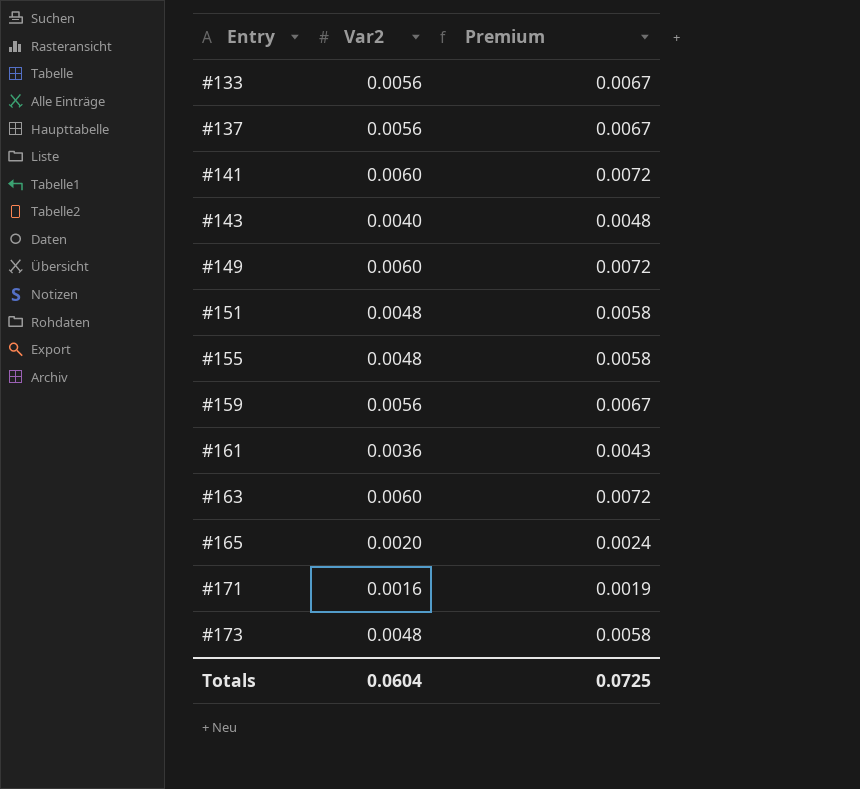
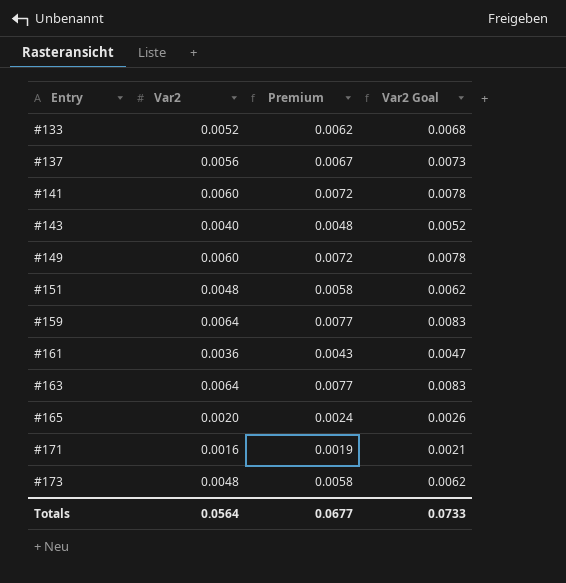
column Var2 Goal | formula: none -> [Var2] * 1.3
row #155: 0.0048 | 0.0058 -> none
#133 | Var2: 0.0056 -> 0.0052
#133 | Premium: 0.0067 -> 0.0062
#159 | Var2: 0.0056 -> 0.0064
#159 | Premium: 0.0067 -> 0.0077
#163 | Var2: 0.0060 -> 0.0064
#163 | Premium: 0.0072 -> 0.0077
Totals | Var2: 0.0604 -> 0.0564
Totals | Premium: 0.0725 -> 0.0677

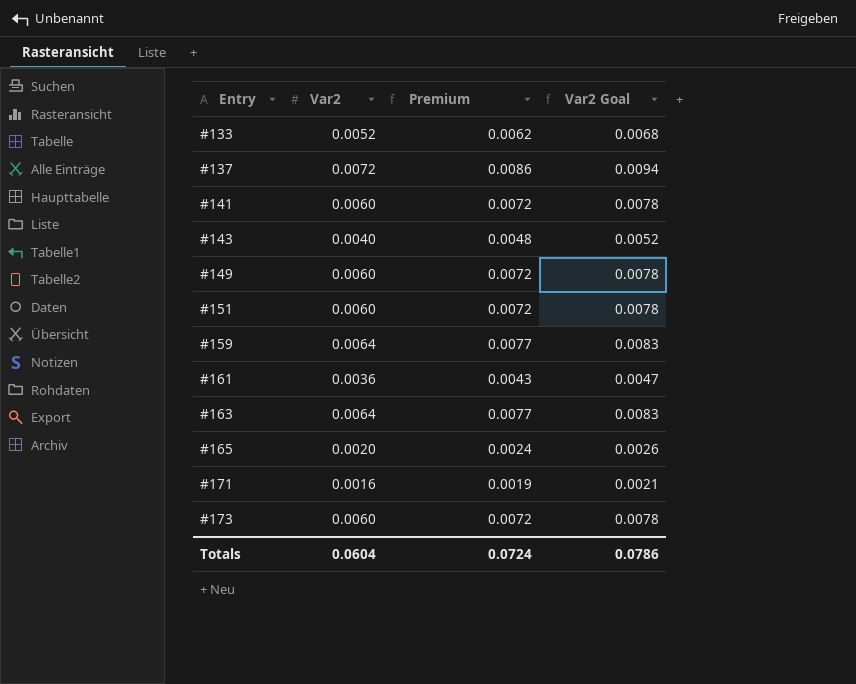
#137 | Var2: 0.0056 -> 0.0072
#137 | Premium: 0.0067 -> 0.0086
#137 | Var2 Goal: 0.0073 -> 0.0094
#151 | Var2: 0.0048 -> 0.0060
#151 | Premium: 0.0058 -> 0.0072
#151 | Var2 Goal: 0.0062 -> 0.0078
#173 | Var2: 0.0048 -> 0.0060
#173 | Premium: 0.0058 -> 0.0072
#173 | Var2 Goal: 0.0062 -> 0.0078
Totals | Var2: 0.0564 -> 0.0604
Totals | Premium: 0.0677 -> 0.0724
Totals | Var2 Goal: 0.0733 -> 0.0786

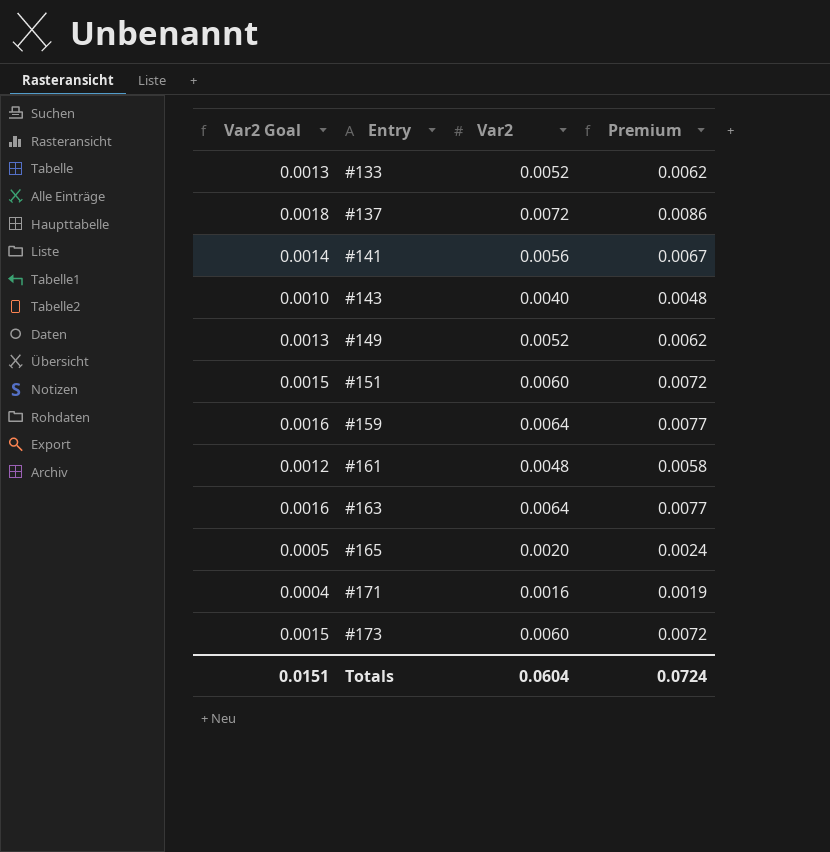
column Var2 Goal | formula: [Var2] * 1.3 -> [Var2] * 0.25
column Var2 Goal | position: 4 -> 1
#141 | Var2: 0.0060 -> 0.0056
#141 | Premium: 0.0072 -> 0.0067
#149 | Var2: 0.0060 -> 0.0052
#149 | Premium: 0.0072 -> 0.0062
#161 | Var2: 0.0036 -> 0.0048
#161 | Premium: 0.0043 -> 0.0058
Totals | Var2 Goal: 0.0786 -> 0.0151

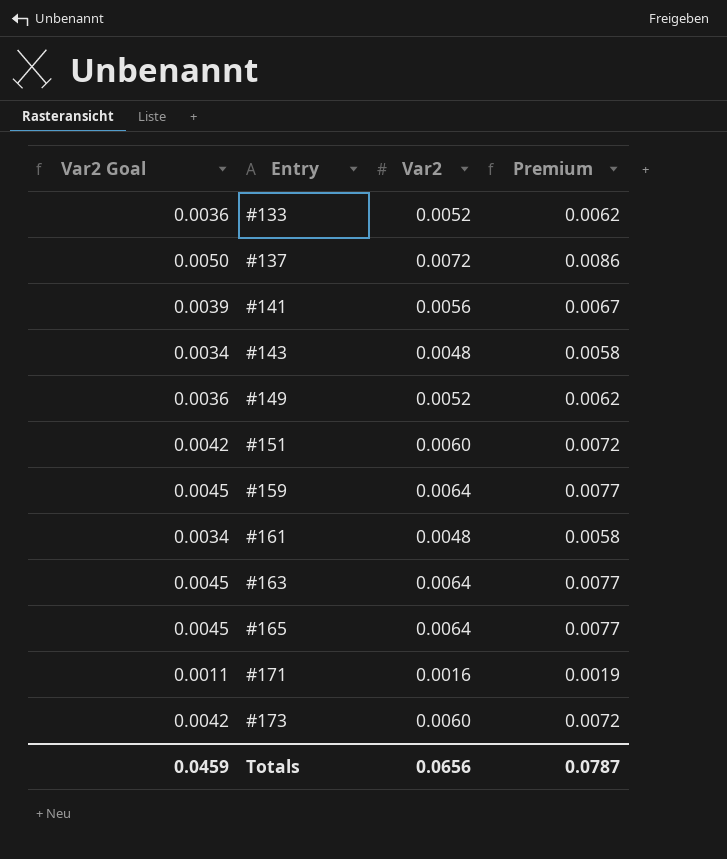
column Var2 Goal | formula: [Var2] * 0.25 -> [Var2] * 0.7
#143 | Var2: 0.0040 -> 0.0048
#143 | Premium: 0.0048 -> 0.0058
#165 | Var2: 0.0020 -> 0.0064
#165 | Premium: 0.0024 -> 0.0077
Totals | Var2 Goal: 0.0151 -> 0.0459
Totals | Var2: 0.0604 -> 0.0656
Totals | Premium: 0.0724 -> 0.0787

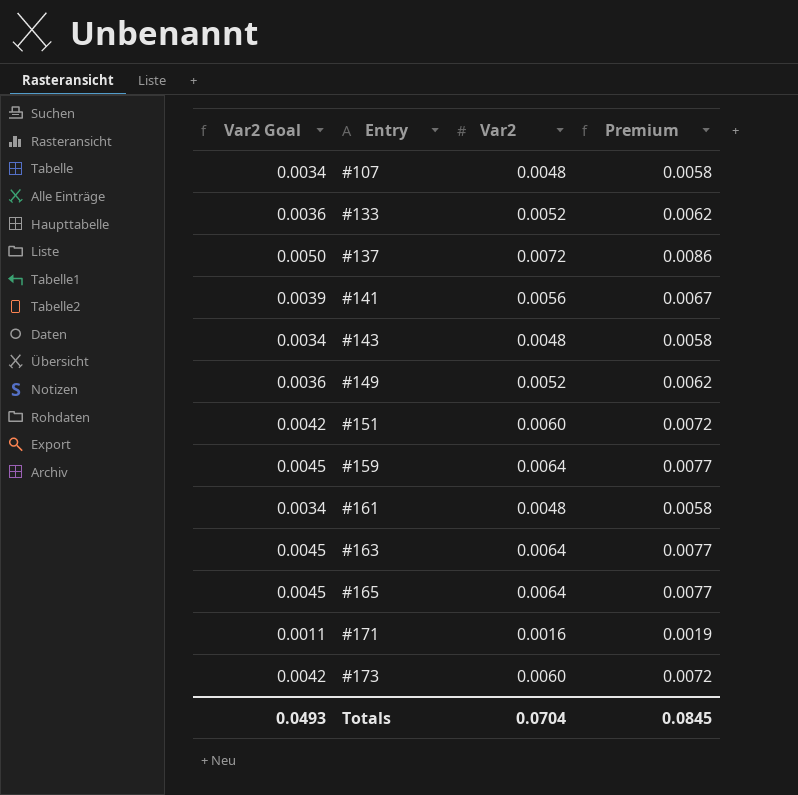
row #107: none -> 0.0034 | 0.0048 | 0.0058
Totals | Var2 Goal: 0.0459 -> 0.0493
Totals | Var2: 0.0656 -> 0.0704
Totals | Premium: 0.0787 -> 0.0845

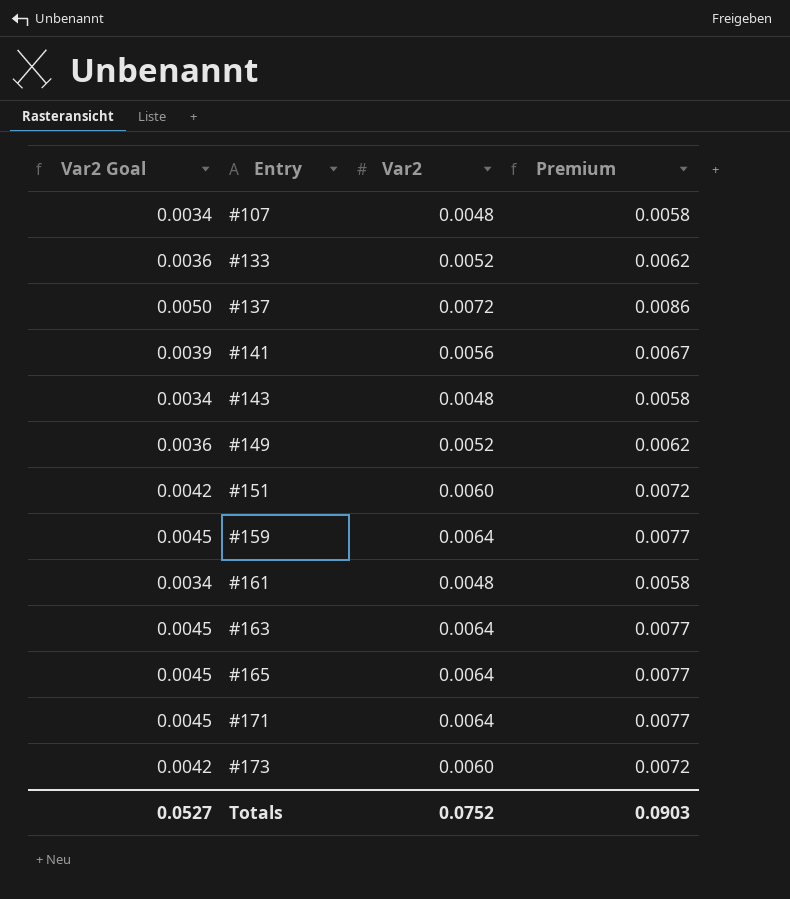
#171 | Var2 Goal: 0.0011 -> 0.0045
#171 | Var2: 0.0016 -> 0.0064
#171 | Premium: 0.0019 -> 0.0077
Totals | Var2 Goal: 0.0493 -> 0.0527
Totals | Var2: 0.0704 -> 0.0752
Totals | Premium: 0.0845 -> 0.0903

